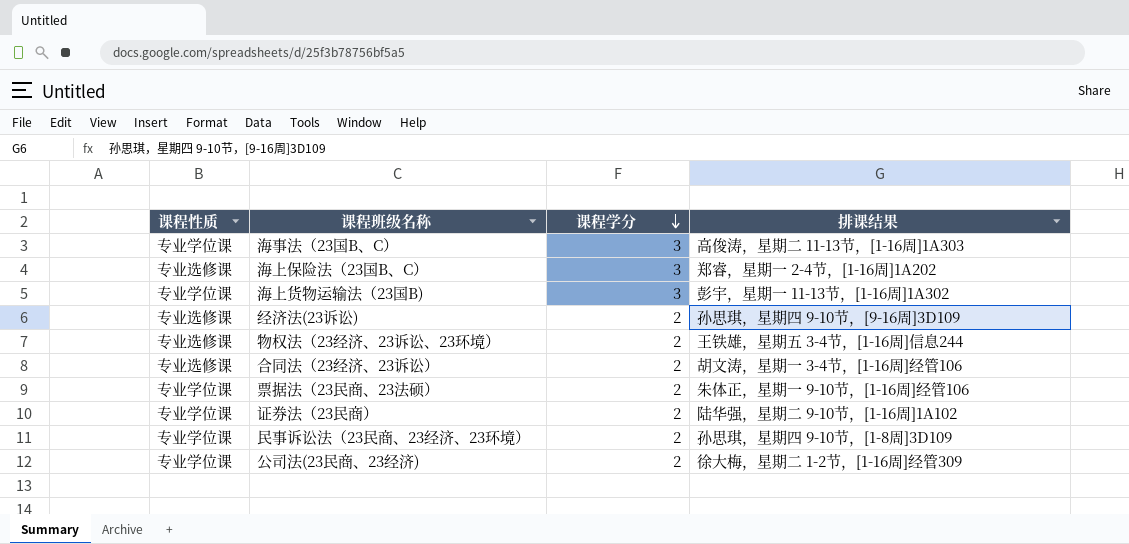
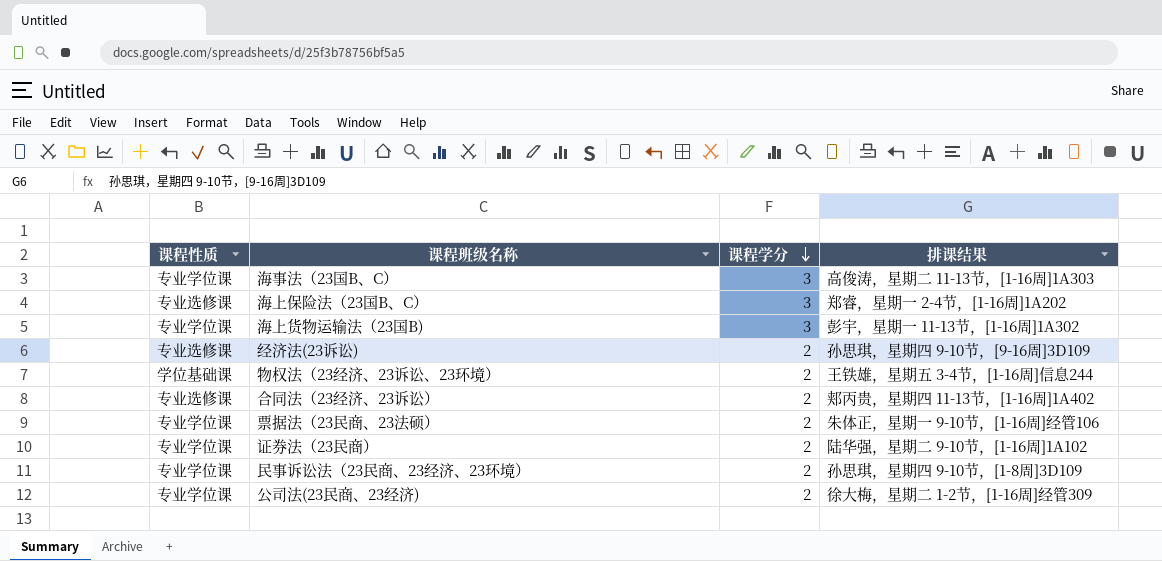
物权法（23经济、23诉讼、23环境） | 课程性质: 专业选修课 -> 学位基础课
合同法（23经济、23诉讼） | 排课结果: 胡文涛，星期一 3-4节，[1-16周]经管106 -> 郏丙贵，星期四 11-13节，[1-16周]1A402

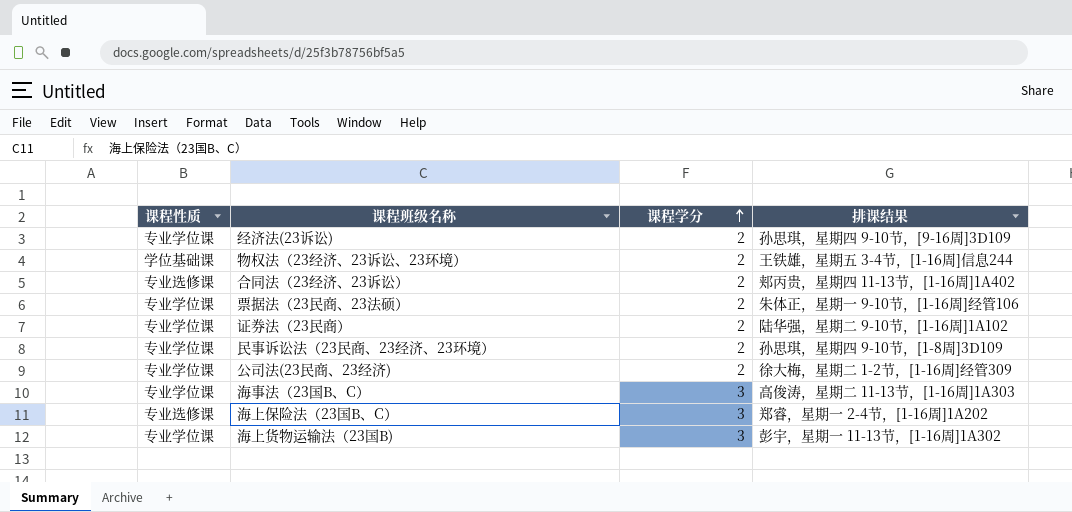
row order: 课程学分 descending -> 课程学分 ascending
经济法(23诉讼) | 课程性质: 专业选修课 -> 专业学位课

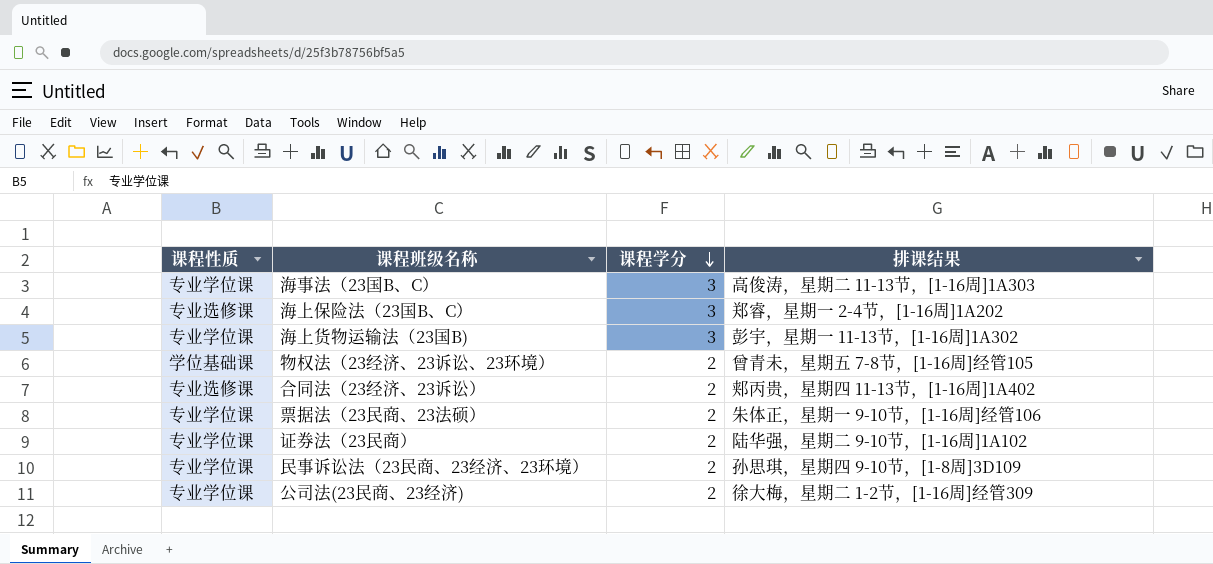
row order: 课程学分 ascending -> 课程学分 descending
row 经济法(23诉讼): 专业学位课 | 2 | 孙思琪，星期四 9-10节，[9-16周]3D109 -> none
物权法（23经济、23诉讼、23环境） | 排课结果: 王铁雄，星期五 3-4节，[1-16周]信息244 -> 曾青未，星期五 7-8节，[1-16周]经管105

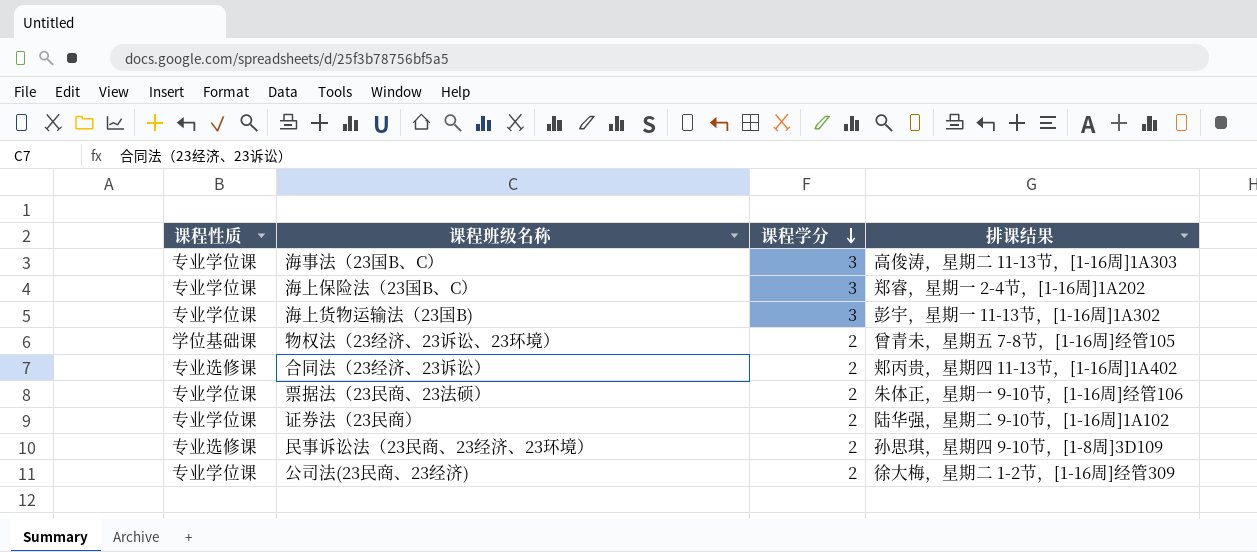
海上保险法（23国B、C） | 课程性质: 专业选修课 -> 专业学位课
民事诉讼法（23民商、23经济、23环境） | 课程性质: 专业学位课 -> 专业选修课

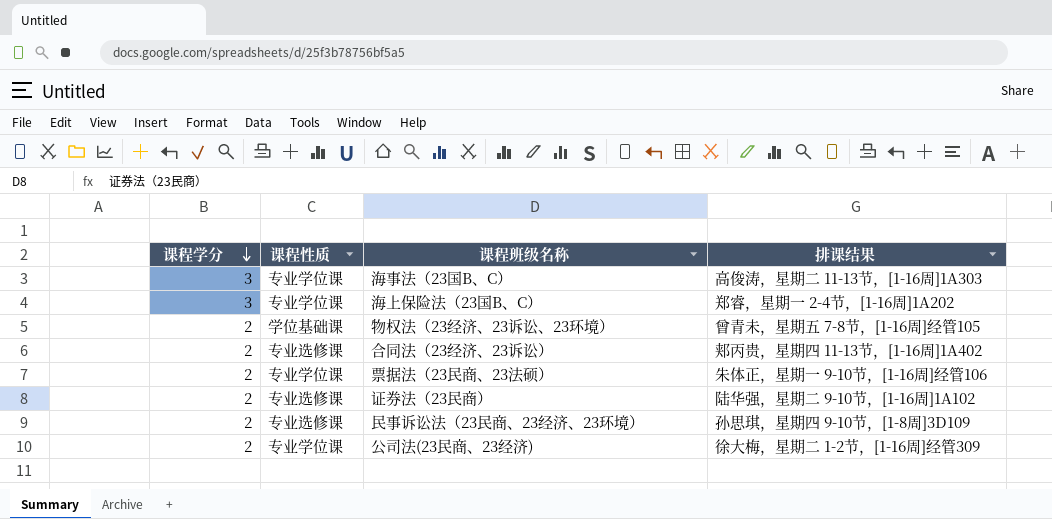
column 课程学分 | position: 3 -> 1
row 海上货物运输法（23国B): 专业学位课 | 3 | 彭宇，星期一 11-13节，[1-16周]1A302 -> none
证券法（23民商） | 课程性质: 专业学位课 -> 专业选修课

